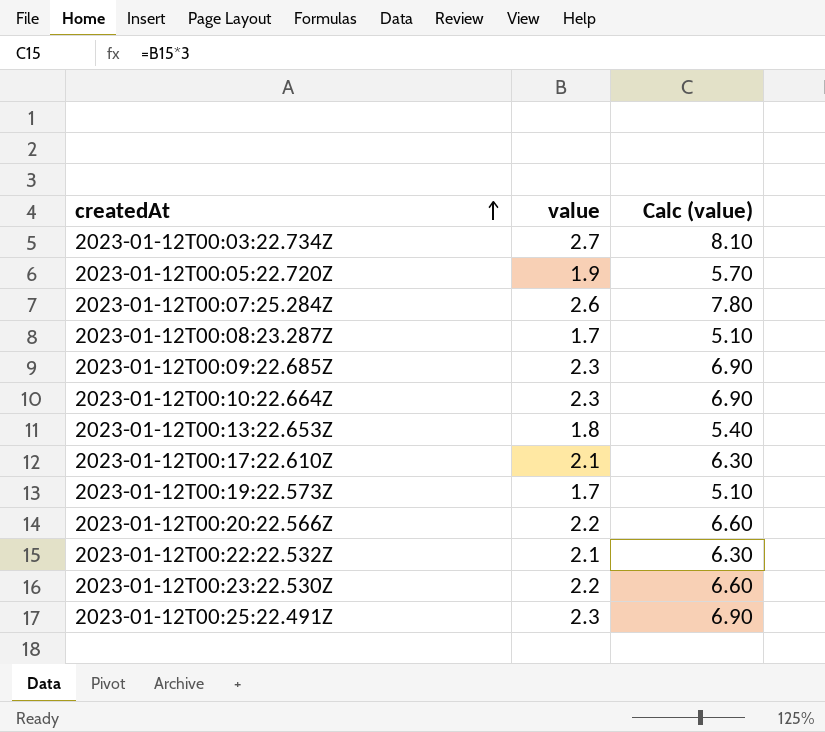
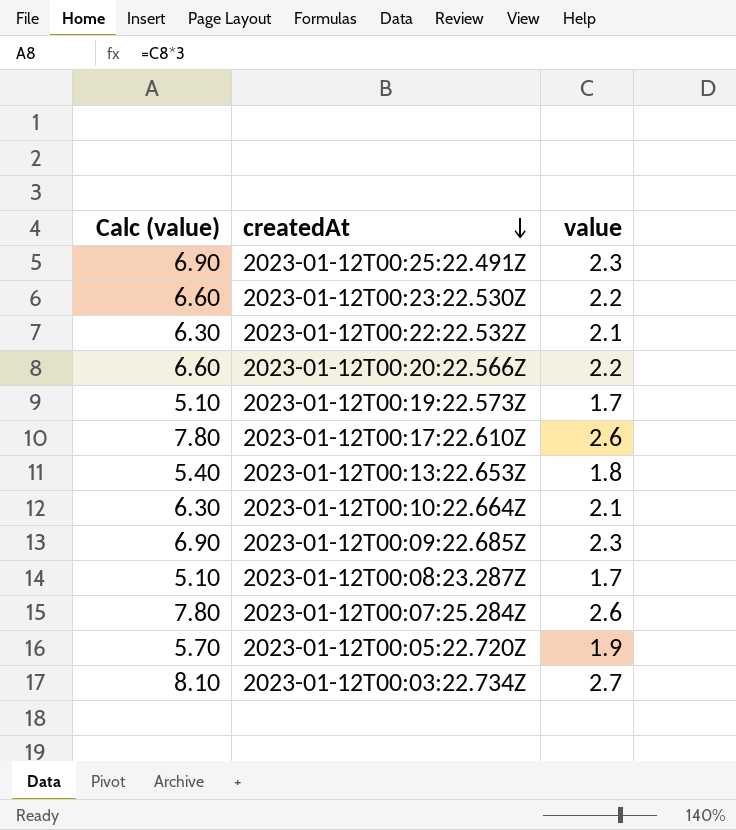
row order: createdAt ascending -> createdAt descending
column Calc (value) | position: 3 -> 1
2023-01-12T00:17:22.610Z | Calc (value): 6.30 -> 7.80
2023-01-12T00:17:22.610Z | value: 2.1 -> 2.6
2023-01-12T00:10:22.664Z | Calc (value): 6.90 -> 6.30
2023-01-12T00:10:22.664Z | value: 2.3 -> 2.1

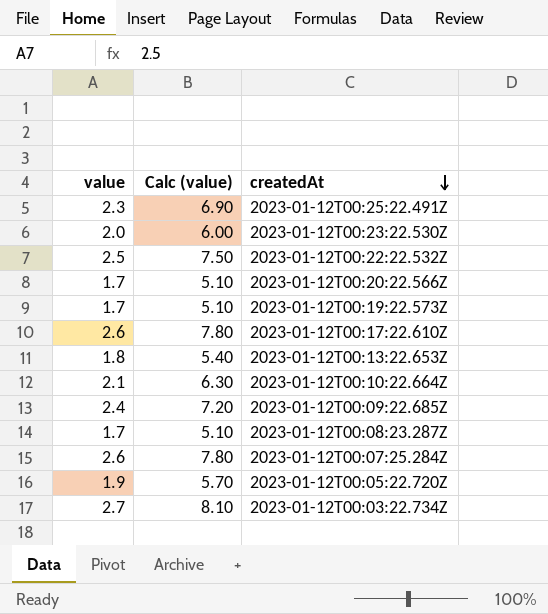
column value | position: 3 -> 1
2023-01-12T00:23:22.530Z | value: 2.2 -> 2.0
2023-01-12T00:23:22.530Z | Calc (value): 6.60 -> 6.00
2023-01-12T00:22:22.532Z | value: 2.1 -> 2.5
2023-01-12T00:22:22.532Z | Calc (value): 6.30 -> 7.50
2023-01-12T00:20:22.566Z | value: 2.2 -> 1.7
2023-01-12T00:20:22.566Z | Calc (value): 6.60 -> 5.10
2023-01-12T00:09:22.685Z | value: 2.3 -> 2.4
2023-01-12T00:09:22.685Z | Calc (value): 6.90 -> 7.20

